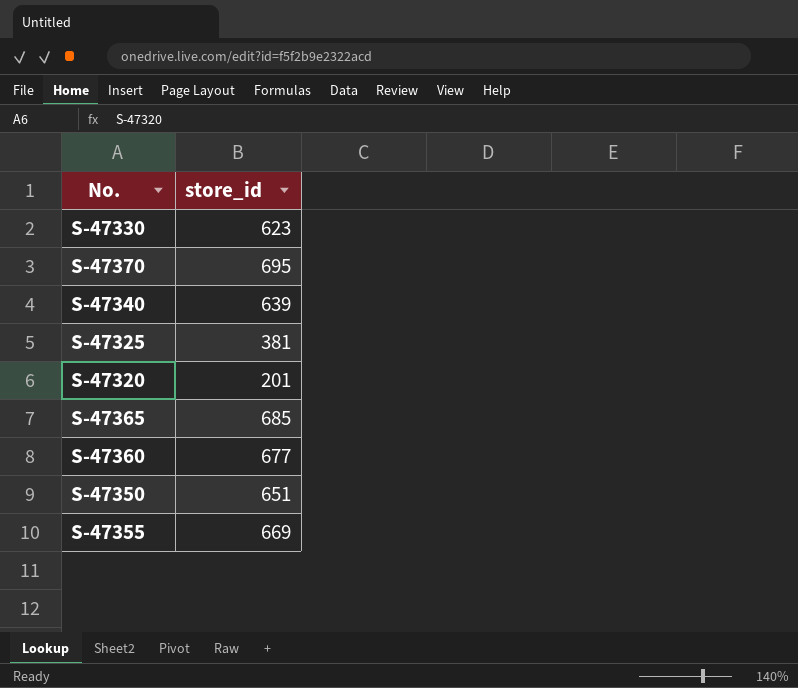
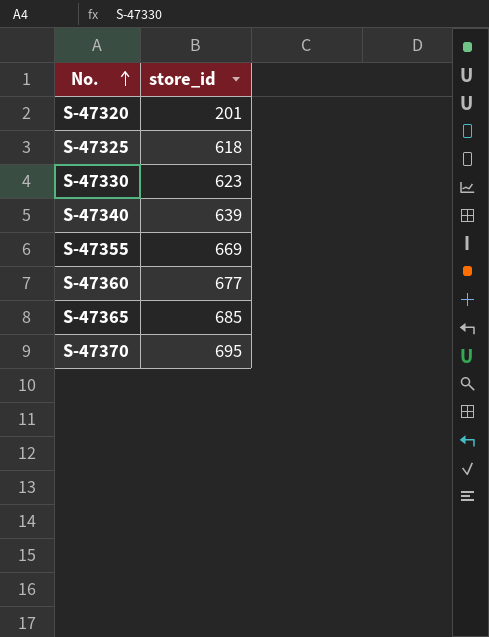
row order: none -> No. ascending
row S-47350: 651 -> none
S-47325 | store_id: 381 -> 618

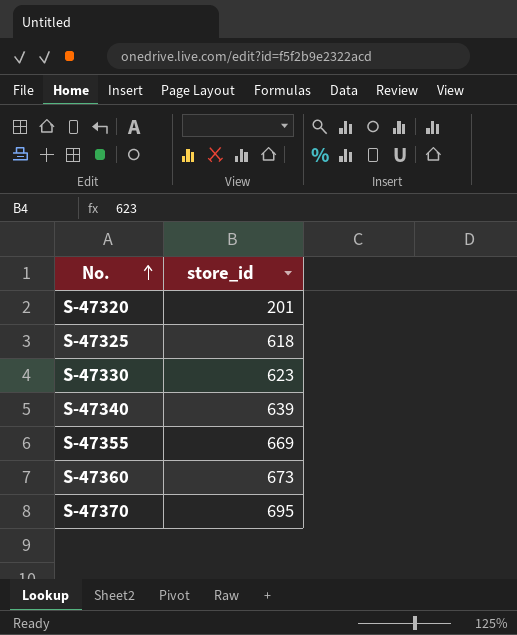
row S-47365: 685 -> none
S-47360 | store_id: 677 -> 673

